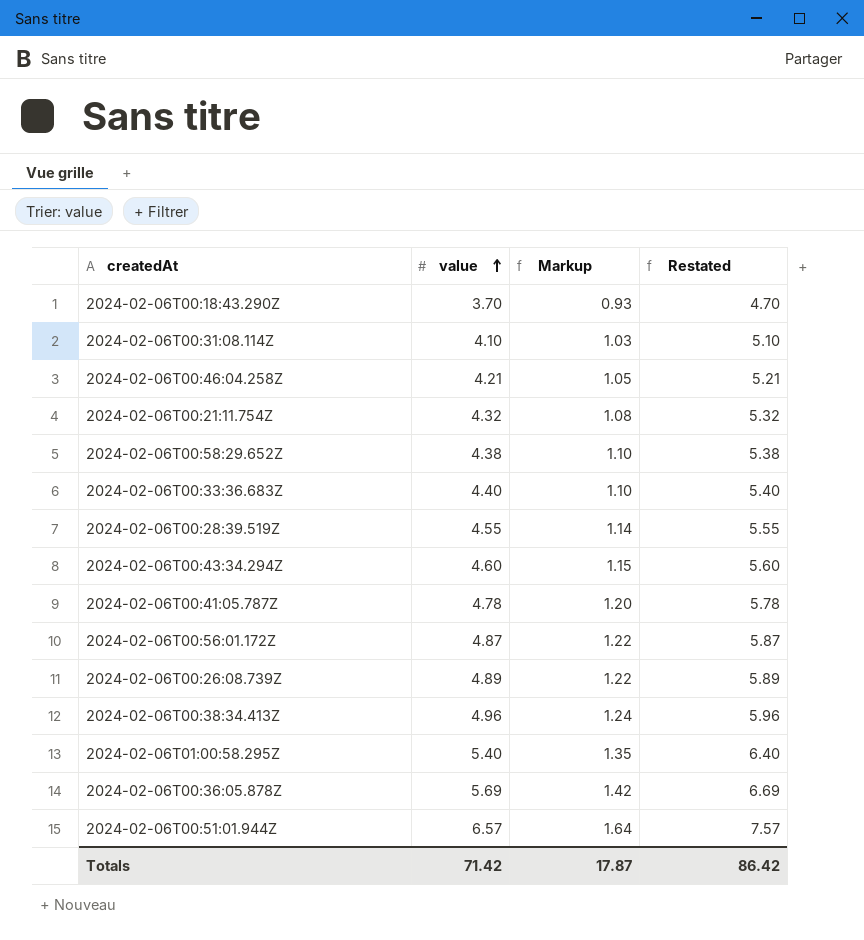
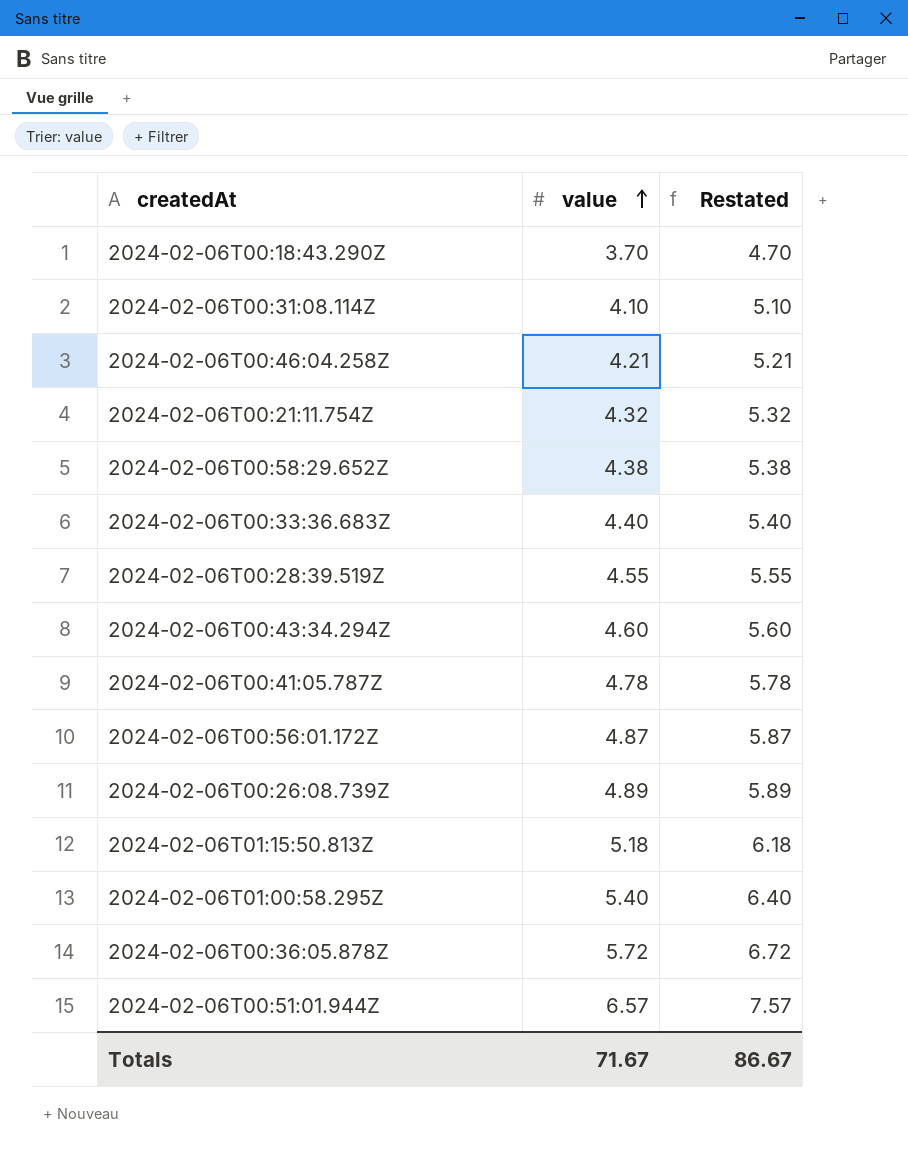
column Markup | formula: [value] * 0.25 -> none
row 2024-02-06T00:38:34.413Z: 4.96 | 1.24 | 5.96 -> none
row 2024-02-06T01:15:50.813Z: none -> 5.18 | 6.18
2024-02-06T00:36:05.878Z | value: 5.69 -> 5.72
2024-02-06T00:36:05.878Z | Restated: 6.69 -> 6.72
Totals | value: 71.42 -> 71.67
Totals | Restated: 86.42 -> 86.67

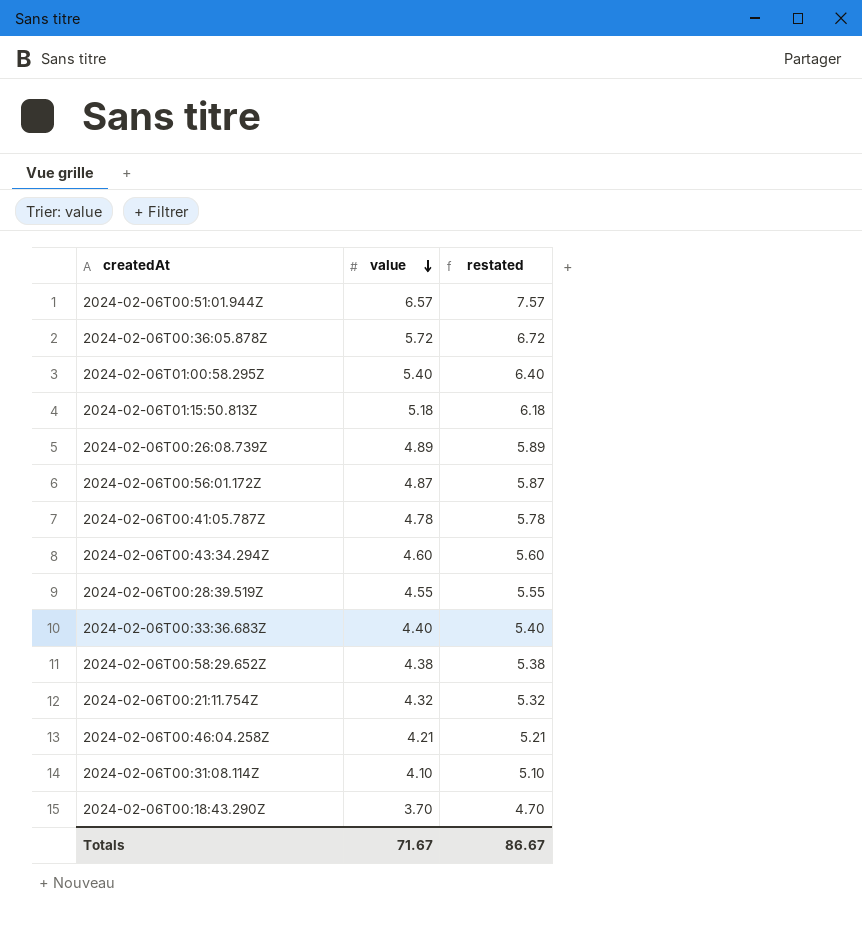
row order: value ascending -> value descending
column name: Restated -> restated

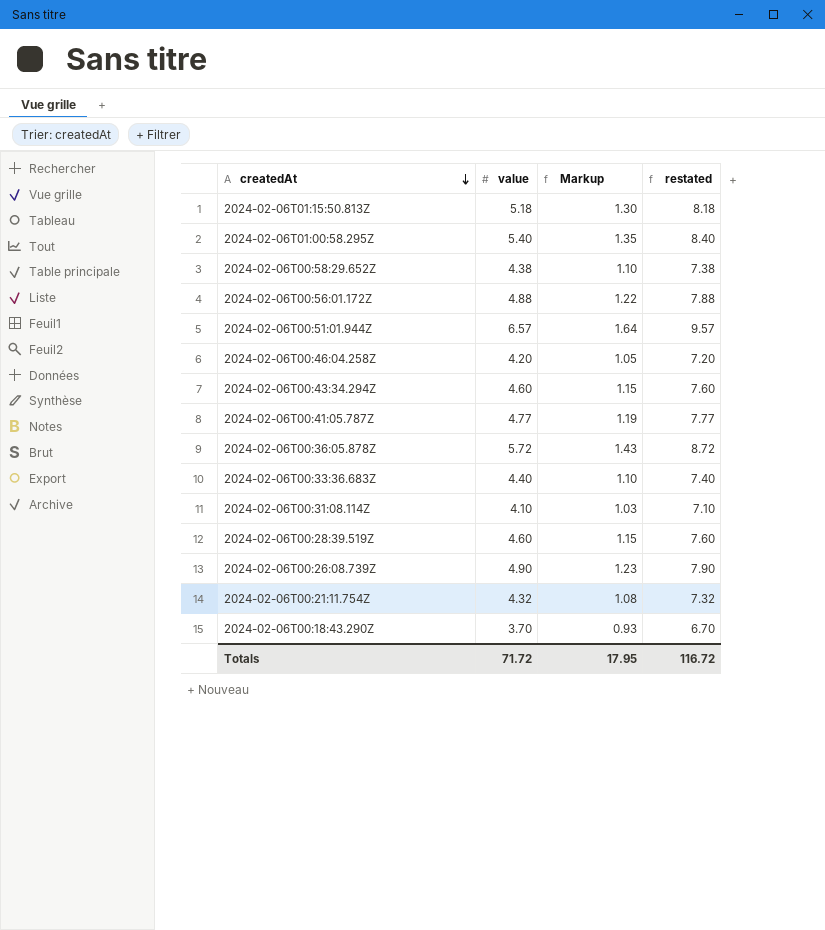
row order: value descending -> createdAt descending
column Markup | formula: none -> [value] * 0.25
column restated | formula: [value] + 1 -> [value] + 3
2024-02-06T00:56:01.172Z | value: 4.87 -> 4.88
2024-02-06T00:46:04.258Z | value: 4.21 -> 4.20
2024-02-06T00:41:05.787Z | value: 4.78 -> 4.77
2024-02-06T00:28:39.519Z | value: 4.55 -> 4.60
2024-02-06T00:26:08.739Z | value: 4.89 -> 4.90
Totals | value: 71.67 -> 71.72
Totals | restated: 86.67 -> 116.72

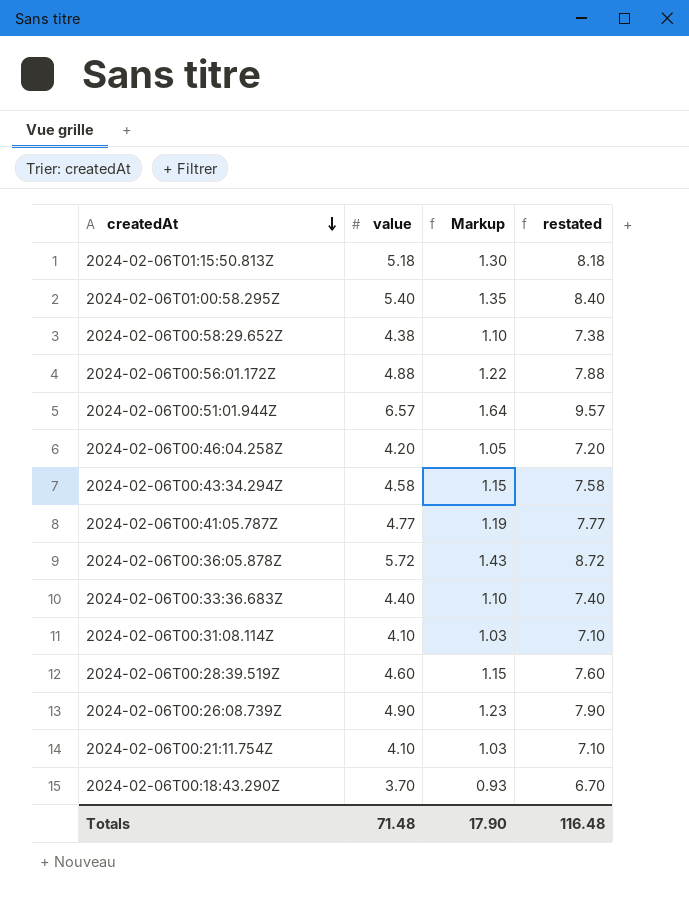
2024-02-06T00:43:34.294Z | value: 4.60 -> 4.58
2024-02-06T00:43:34.294Z | restated: 7.60 -> 7.58
2024-02-06T00:21:11.754Z | value: 4.32 -> 4.10
2024-02-06T00:21:11.754Z | Markup: 1.08 -> 1.03
2024-02-06T00:21:11.754Z | restated: 7.32 -> 7.10
Totals | value: 71.72 -> 71.48
Totals | Markup: 17.95 -> 17.90
Totals | restated: 116.72 -> 116.48

